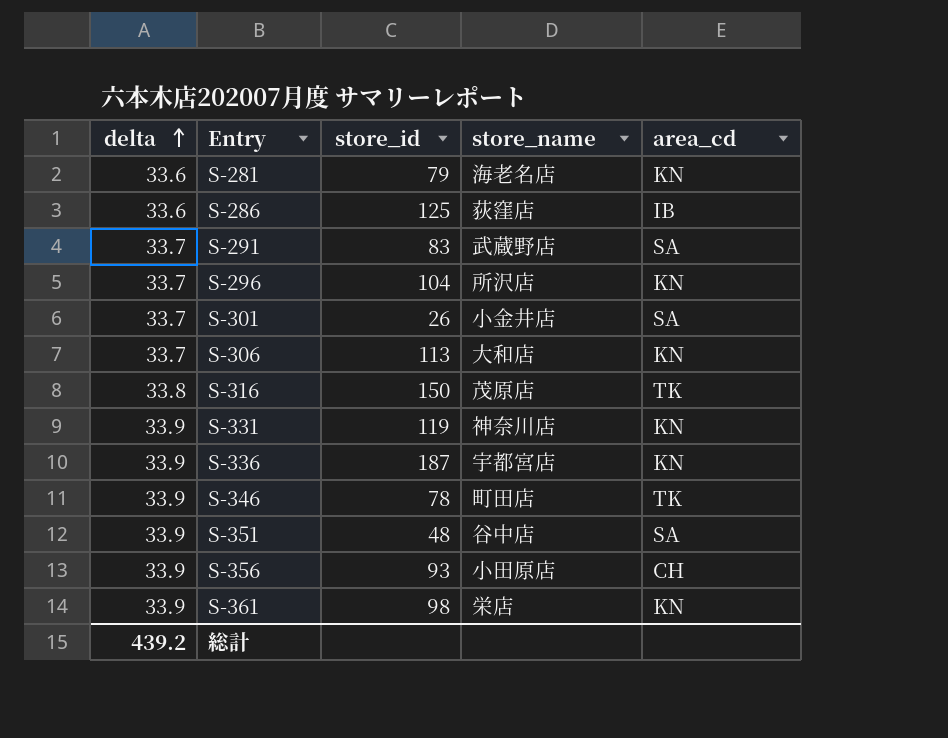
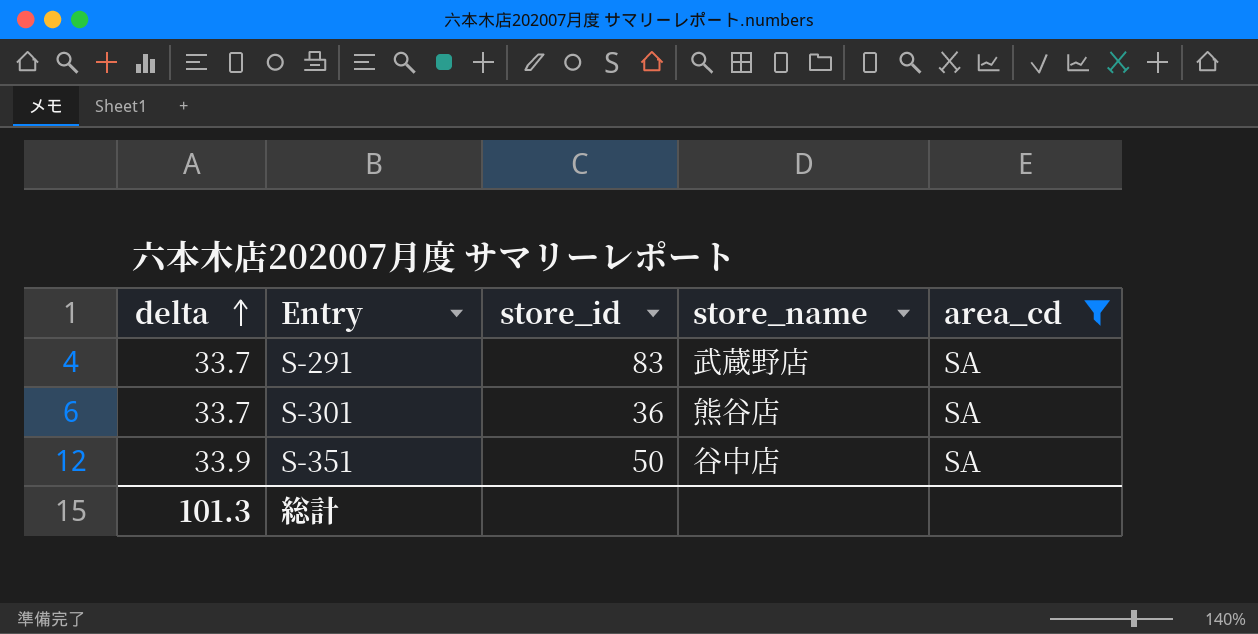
filter: none -> area_cd = SA
S-301 | store_id: 26 -> 36
S-301 | store_name: 小金井店 -> 熊谷店
S-351 | store_id: 48 -> 50
総計 | delta: 439.2 -> 101.3

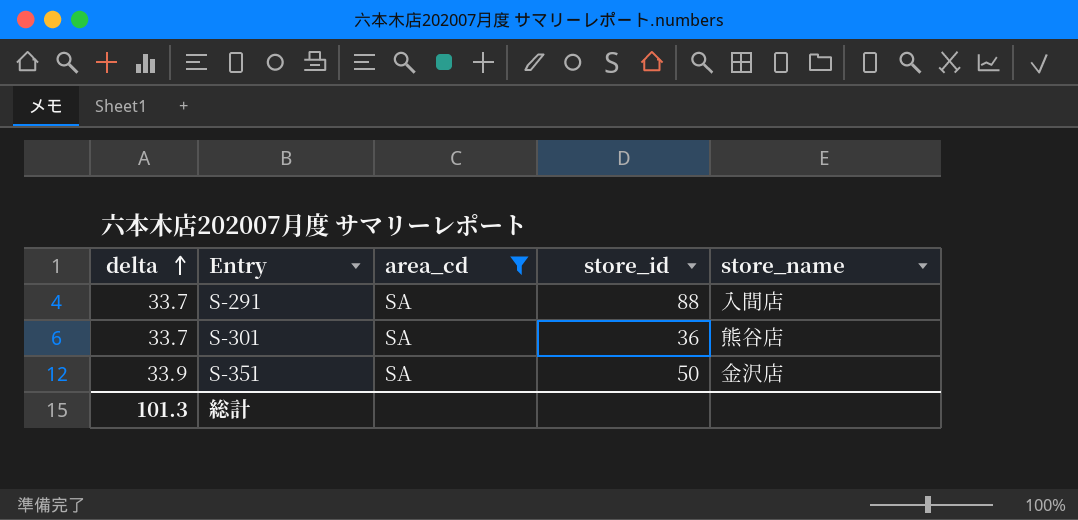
column area_cd | position: 5 -> 3
S-291 | store_id: 83 -> 88
S-291 | store_name: 武蔵野店 -> 入間店
S-351 | store_name: 谷中店 -> 金沢店

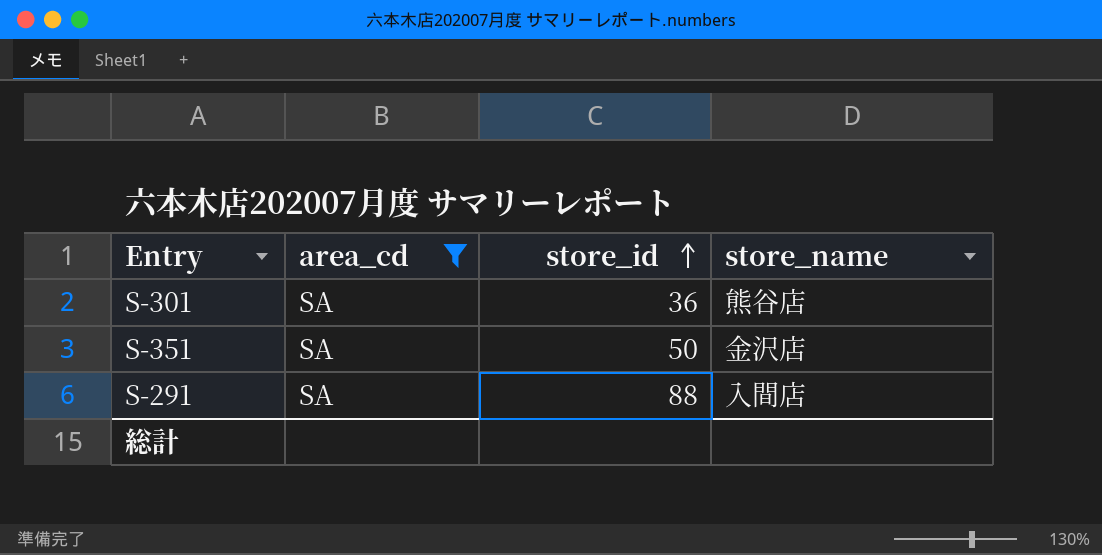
row order: delta ascending -> store_id ascending
column delta | position: 1 -> none

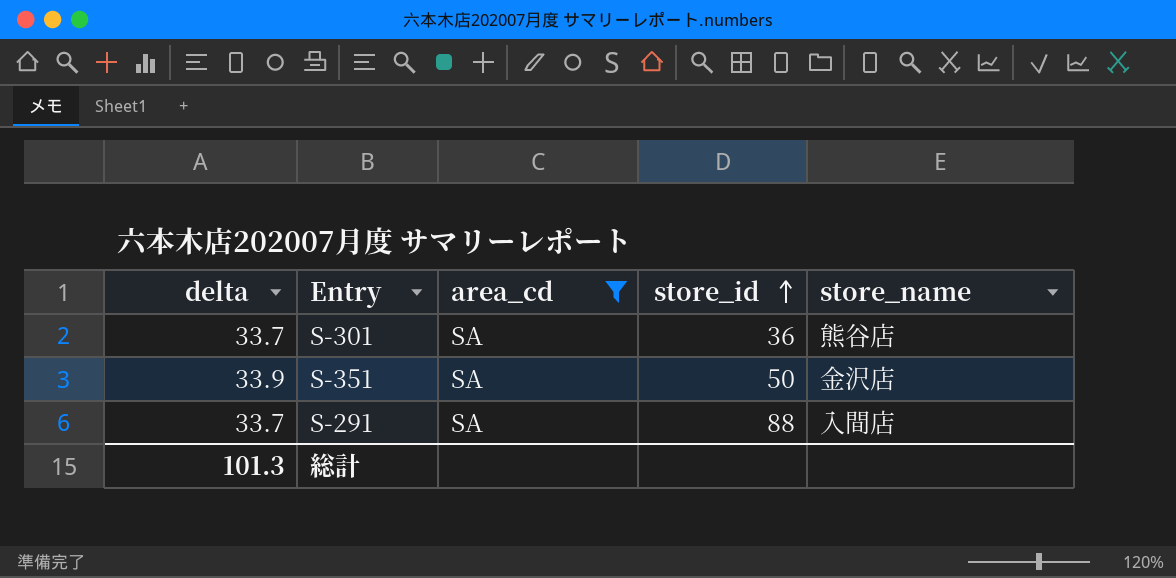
column delta | position: none -> 1

